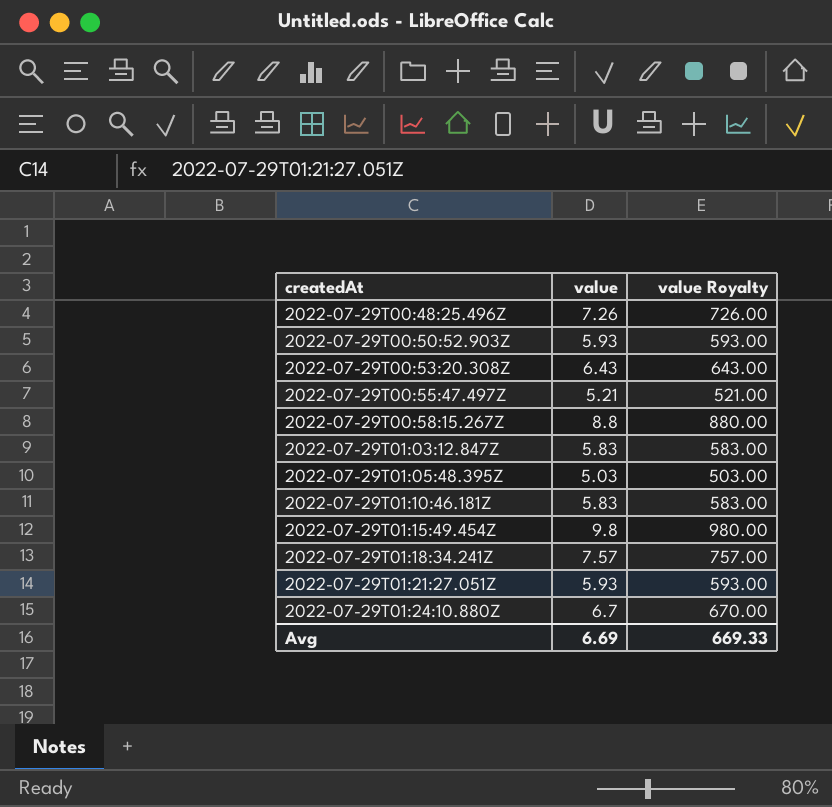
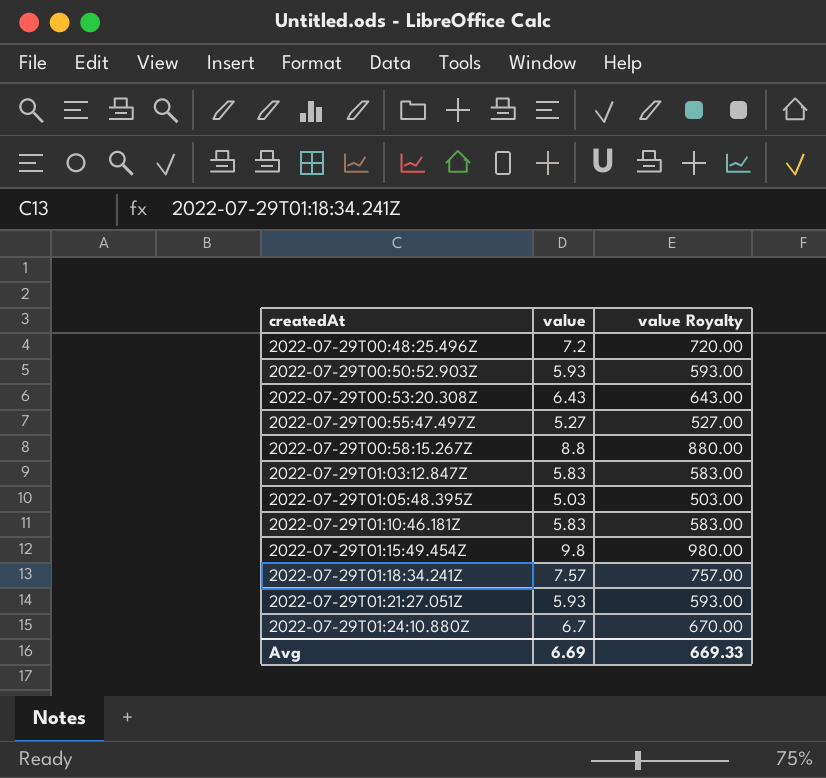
2022-07-29T00:48:25.496Z | value: 7.26 -> 7.2
2022-07-29T00:48:25.496Z | value Royalty: 726.00 -> 720.00
2022-07-29T00:55:47.497Z | value: 5.21 -> 5.27
2022-07-29T00:55:47.497Z | value Royalty: 521.00 -> 527.00

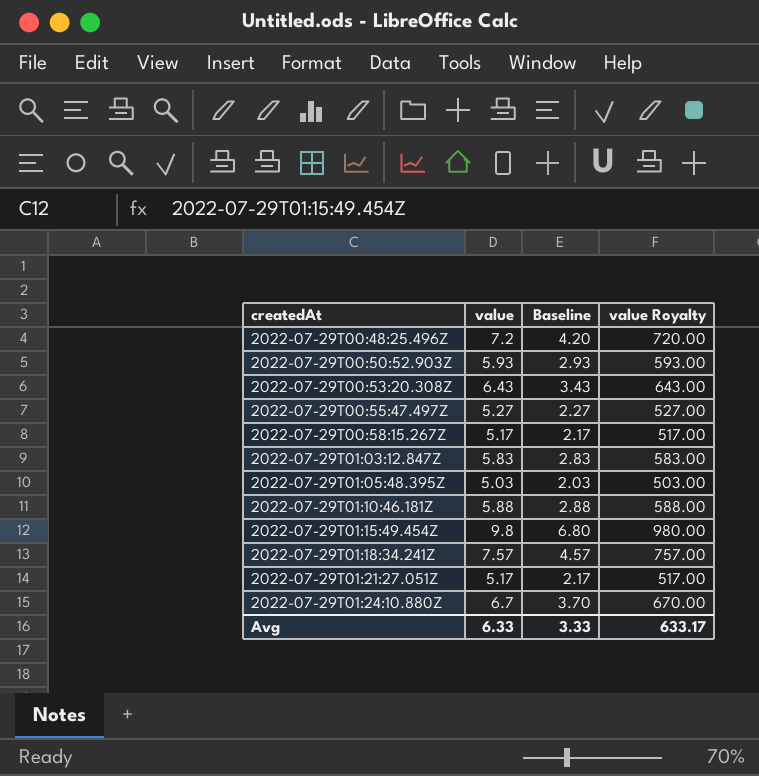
column Baseline | formula: none -> [value] - 3
2022-07-29T00:58:15.267Z | value: 8.8 -> 5.17
2022-07-29T00:58:15.267Z | value Royalty: 880.00 -> 517.00
2022-07-29T01:10:46.181Z | value: 5.83 -> 5.88
2022-07-29T01:10:46.181Z | value Royalty: 583.00 -> 588.00
2022-07-29T01:21:27.051Z | value: 5.93 -> 5.17
2022-07-29T01:21:27.051Z | value Royalty: 593.00 -> 517.00
Avg | value: 6.69 -> 6.33
Avg | value Royalty: 669.33 -> 633.17

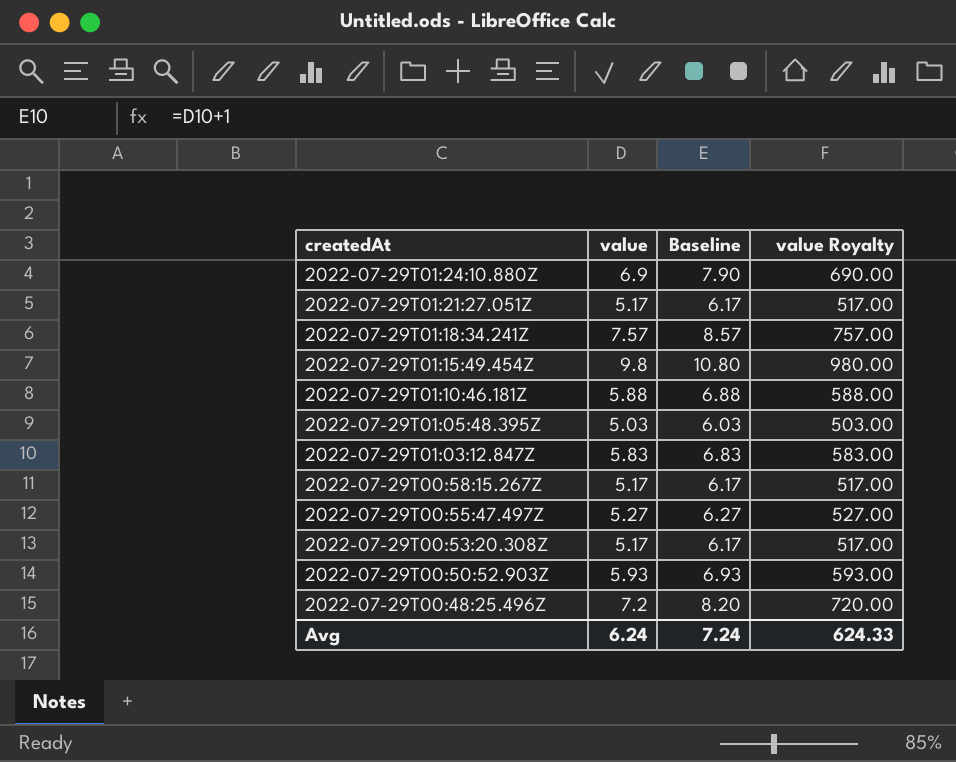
row order: createdAt ascending -> createdAt descending
column Baseline | formula: [value] - 3 -> [value] + 1
2022-07-29T01:24:10.880Z | value: 6.7 -> 6.9
2022-07-29T01:24:10.880Z | value Royalty: 670.00 -> 690.00
2022-07-29T00:53:20.308Z | value: 6.43 -> 5.17
2022-07-29T00:53:20.308Z | value Royalty: 643.00 -> 517.00
Avg | value: 6.33 -> 6.24
Avg | Baseline: 3.33 -> 7.24
Avg | value Royalty: 633.17 -> 624.33

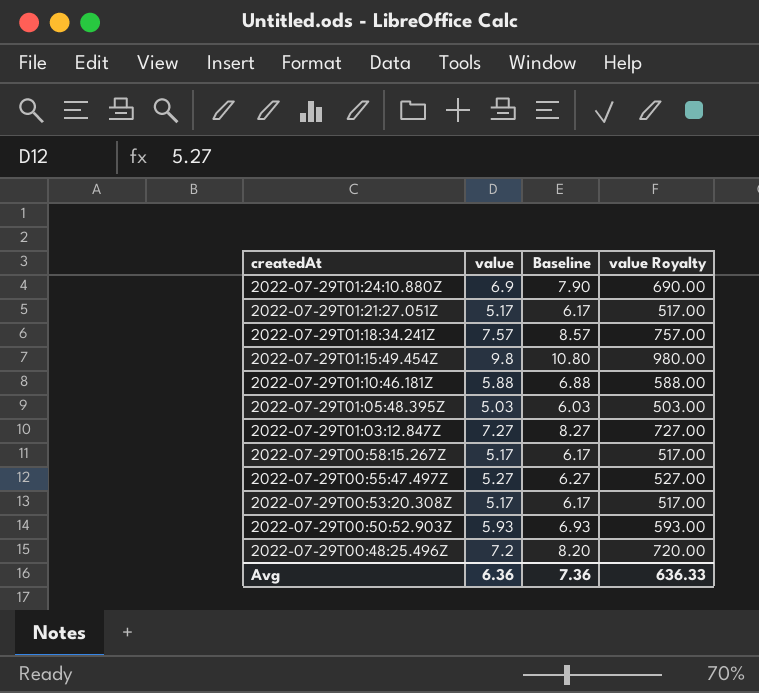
2022-07-29T01:03:12.847Z | value: 5.83 -> 7.27
2022-07-29T01:03:12.847Z | Baseline: 6.83 -> 8.27
2022-07-29T01:03:12.847Z | value Royalty: 583.00 -> 727.00
Avg | value: 6.24 -> 6.36
Avg | Baseline: 7.24 -> 7.36
Avg | value Royalty: 624.33 -> 636.33

